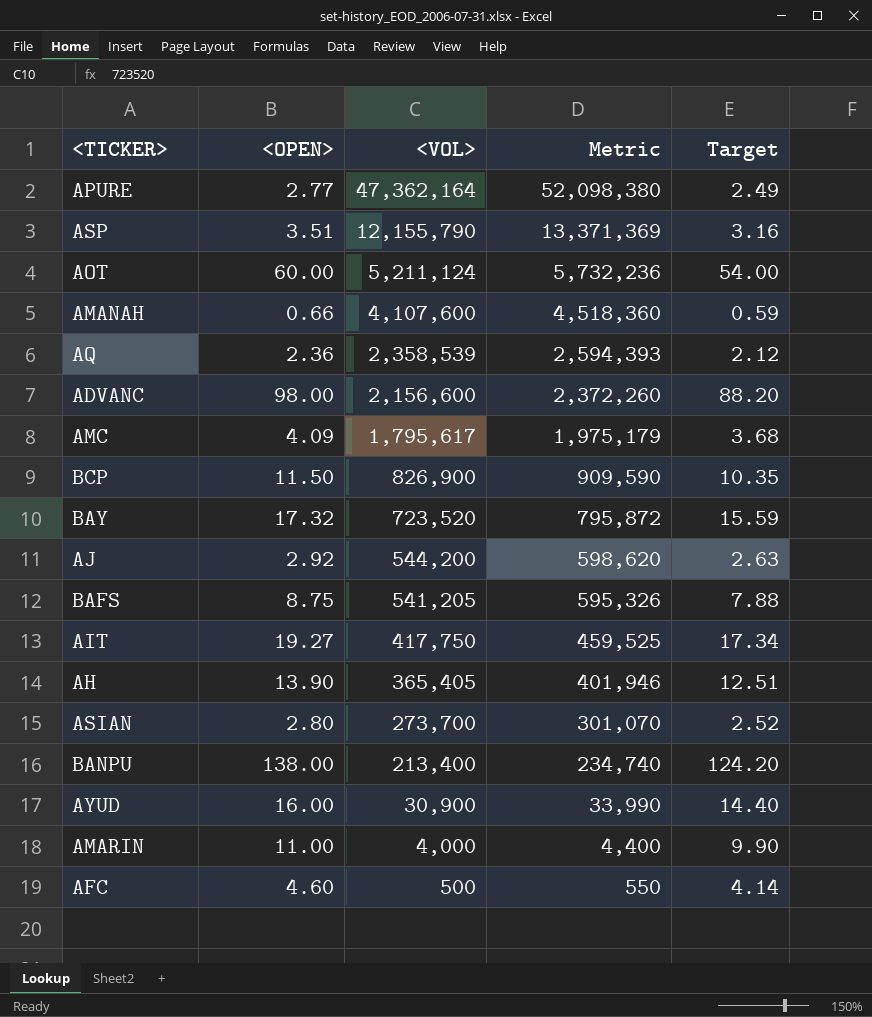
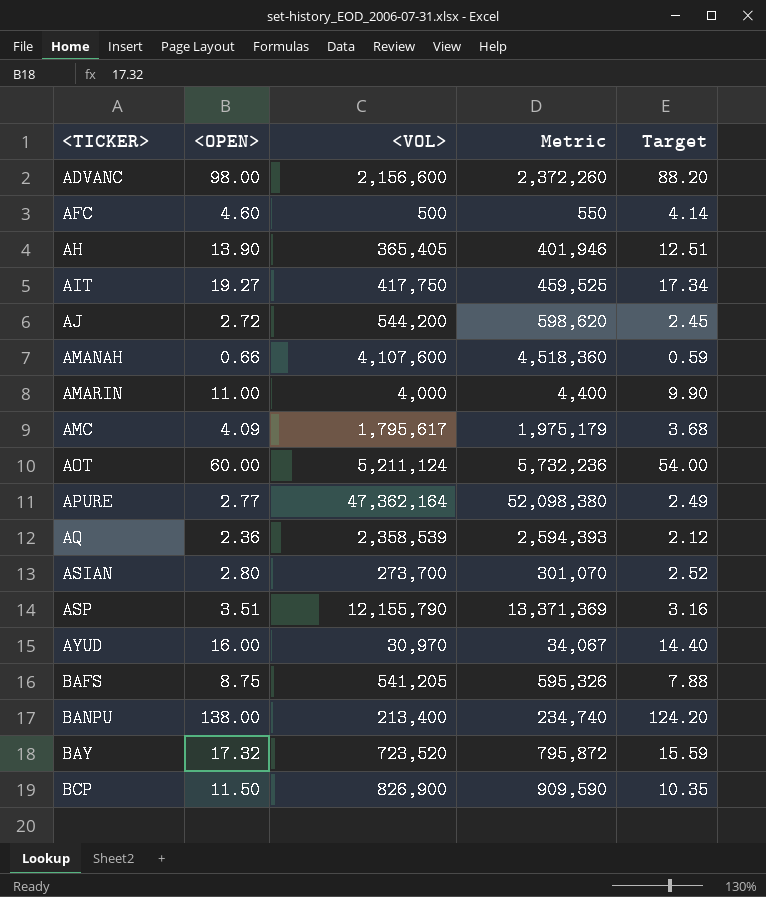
row order: <VOL> descending -> <TICKER> ascending
AJ | <OPEN>: 2.92 -> 2.72
AJ | Target: 2.63 -> 2.45
AYUD | <VOL>: 30,900 -> 30,970
AYUD | Metric: 33,990 -> 34,067

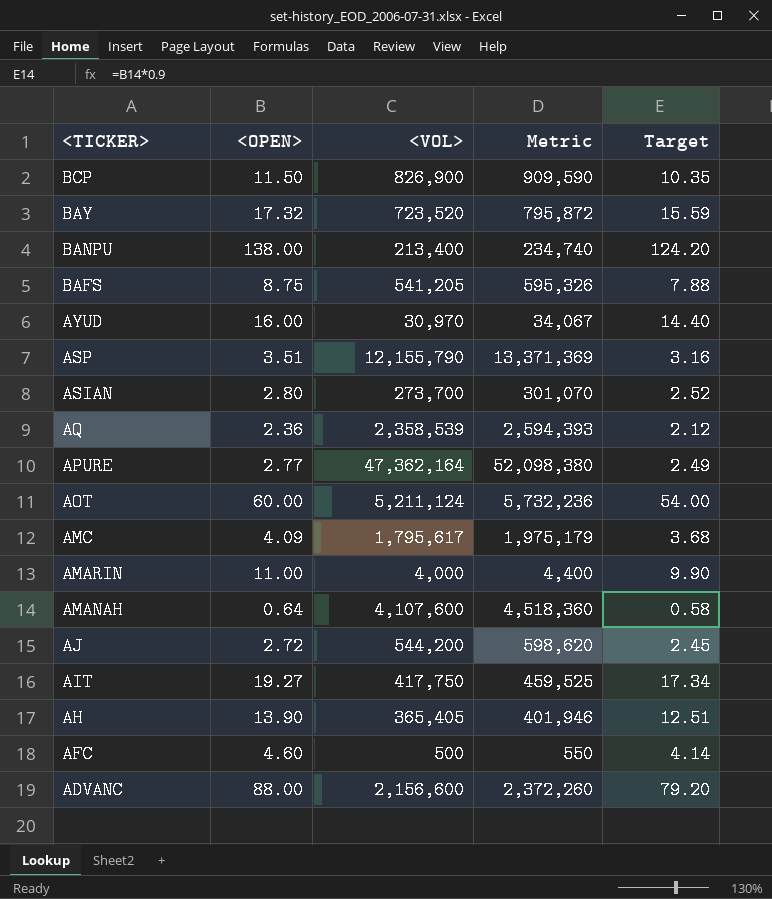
row order: <TICKER> ascending -> <TICKER> descending
AMANAH | <OPEN>: 0.66 -> 0.64
AMANAH | Target: 0.59 -> 0.58
ADVANC | <OPEN>: 98.00 -> 88.00
ADVANC | Target: 88.20 -> 79.20

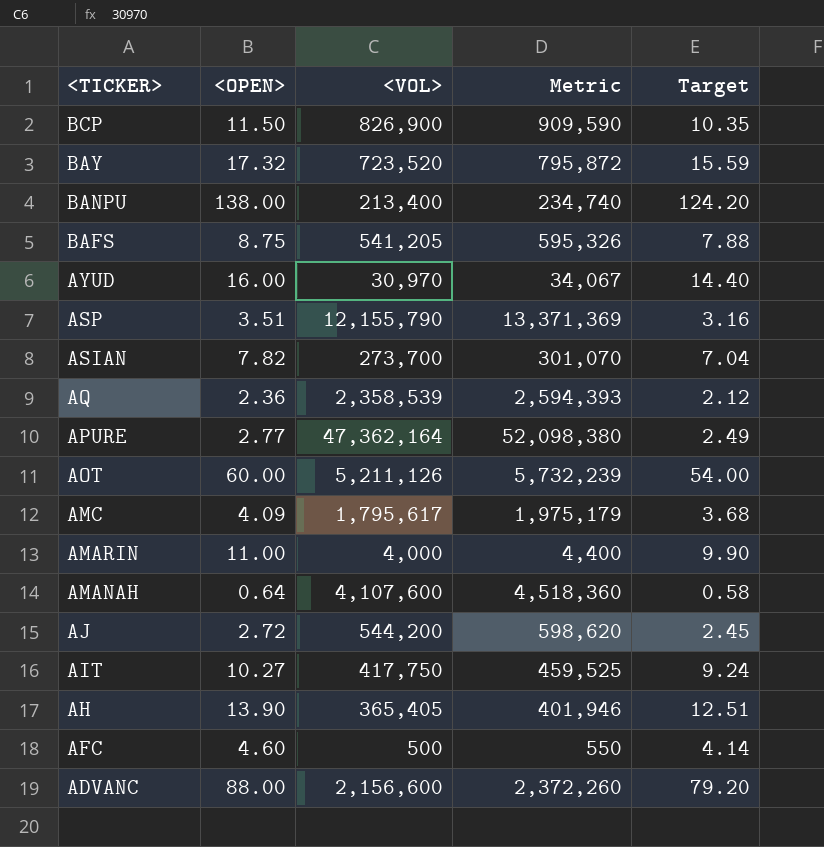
ASIAN | <OPEN>: 2.80 -> 7.82
ASIAN | Target: 2.52 -> 7.04
AOT | <VOL>: 5,211,124 -> 5,211,126
AOT | Metric: 5,732,236 -> 5,732,239
AIT | <OPEN>: 19.27 -> 10.27
AIT | Target: 17.34 -> 9.24

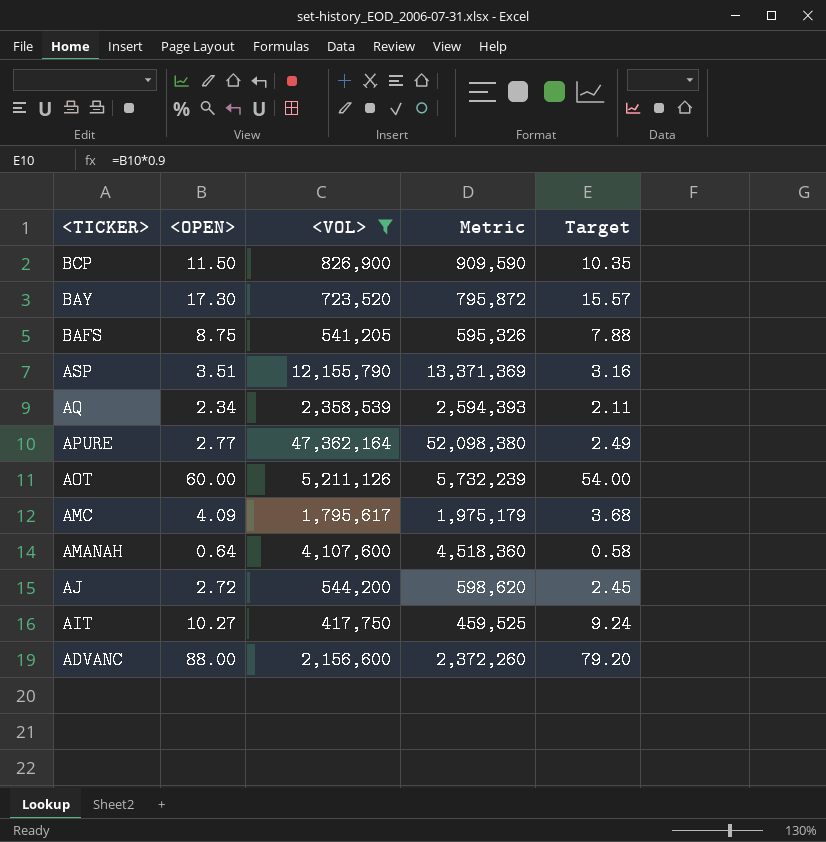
filter: none -> <VOL> >= 417,750
BAY | <OPEN>: 17.32 -> 17.30
BAY | Target: 15.59 -> 15.57
AQ | <OPEN>: 2.36 -> 2.34
AQ | Target: 2.12 -> 2.11

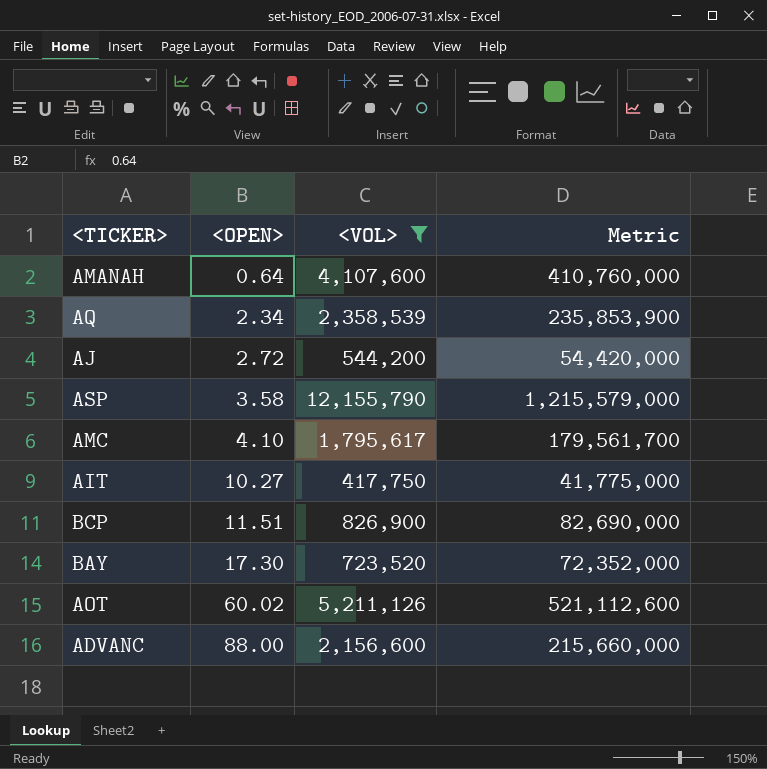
row order: <TICKER> descending -> <OPEN> ascending
column Target | formula: [<OPEN>] * 0.9 -> none
column Metric | formula: [<VOL>] * 1.1 -> [<VOL>] * 100
row BAFS: 8.75 | 541,205 | 595,326 | 7.88 -> none
row APURE: 2.77 | 47,362,164 | 52,098,380 | 2.49 -> none
ASP | <OPEN>: 3.51 -> 3.58
AMC | <OPEN>: 4.09 -> 4.10
BCP | <OPEN>: 11.50 -> 11.51
AOT | <OPEN>: 60.00 -> 60.02

